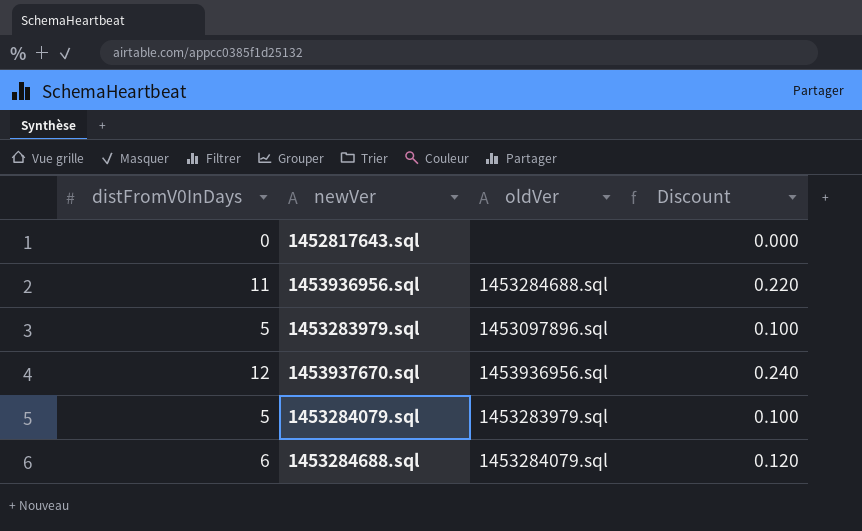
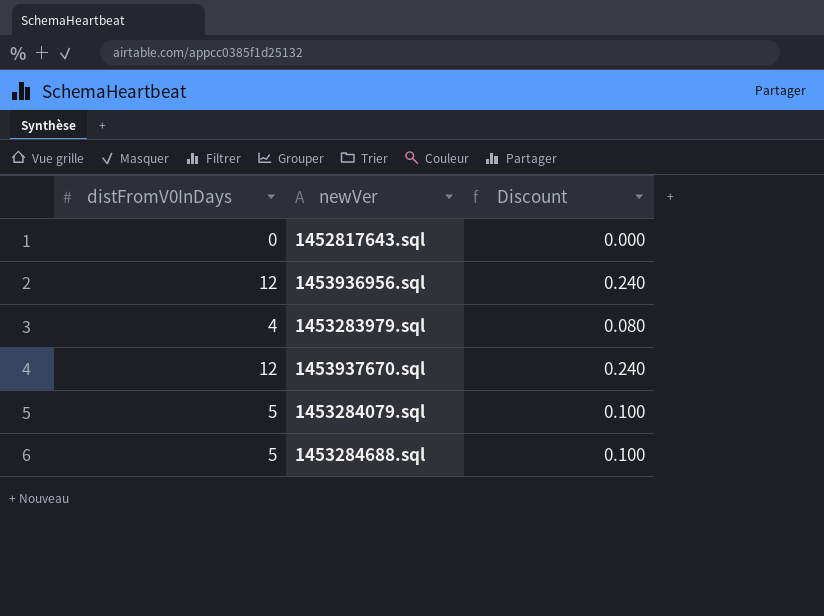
column oldVer | position: 3 -> none
1453936956.sql | distFromV0InDays: 11 -> 12
1453936956.sql | Discount: 0.220 -> 0.240
1453283979.sql | distFromV0InDays: 5 -> 4
1453283979.sql | Discount: 0.100 -> 0.080
1453284688.sql | distFromV0InDays: 6 -> 5
1453284688.sql | Discount: 0.120 -> 0.100

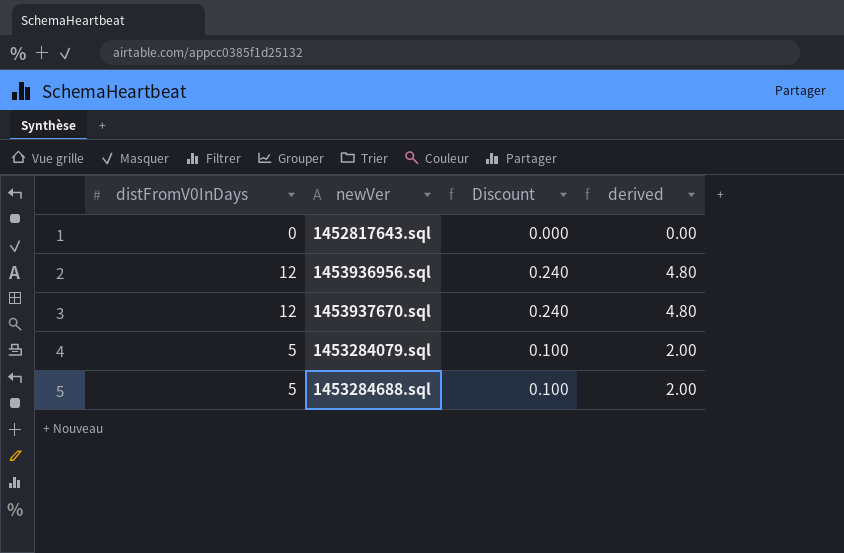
column derived | formula: none -> [distFromV0InDays] * 0.4
row 1453283979.sql: 4 | 0.080 -> none

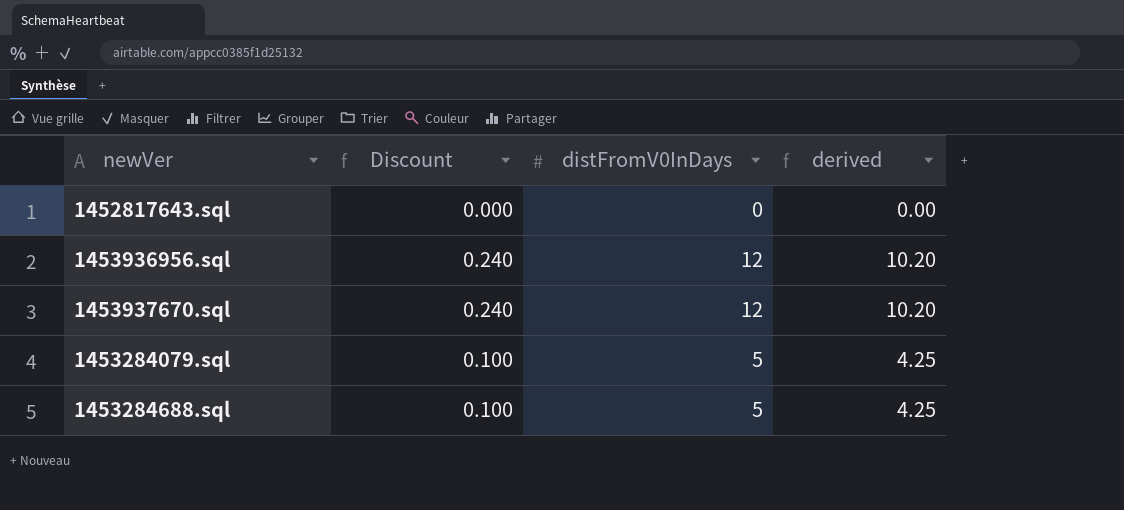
column distFromV0InDays | position: 1 -> 3
column derived | formula: [distFromV0InDays] * 0.4 -> [distFromV0InDays] * 0.85

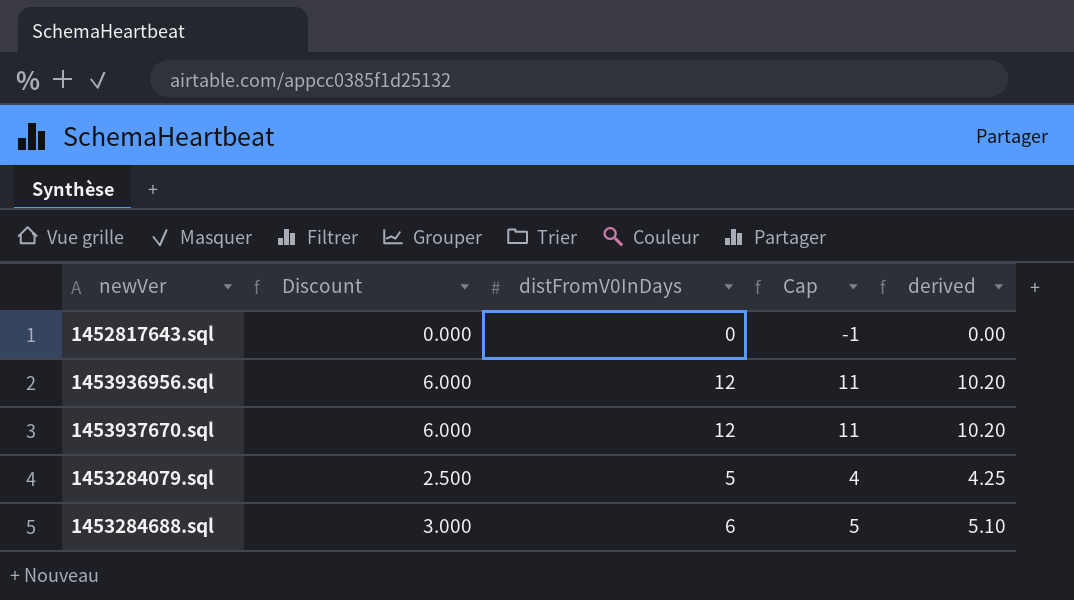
column Discount | formula: [distFromV0InDays] * 0.02 -> [distFromV0InDays] * 0.5
column Cap | formula: none -> [distFromV0InDays] - 1
1453284688.sql | distFromV0InDays: 5 -> 6
1453284688.sql | derived: 4.25 -> 5.10

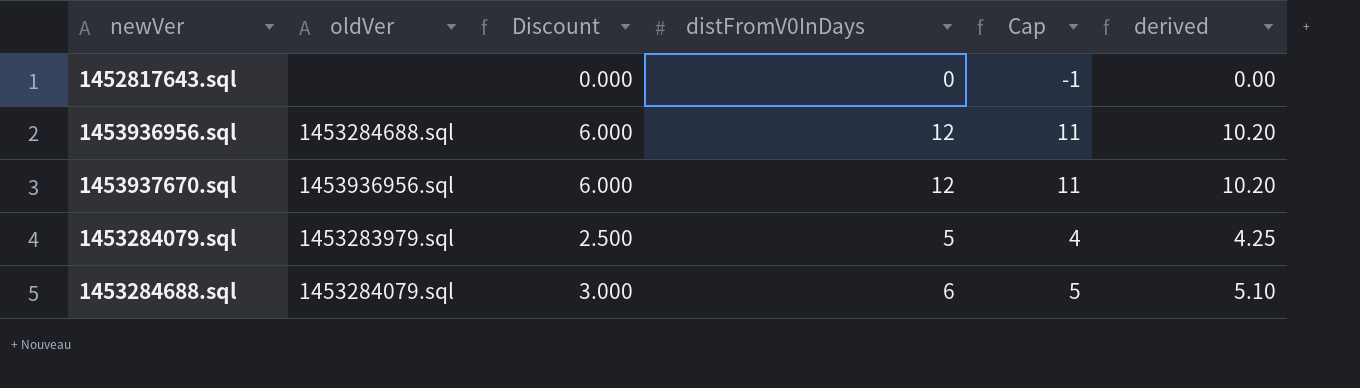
column oldVer | position: none -> 2

